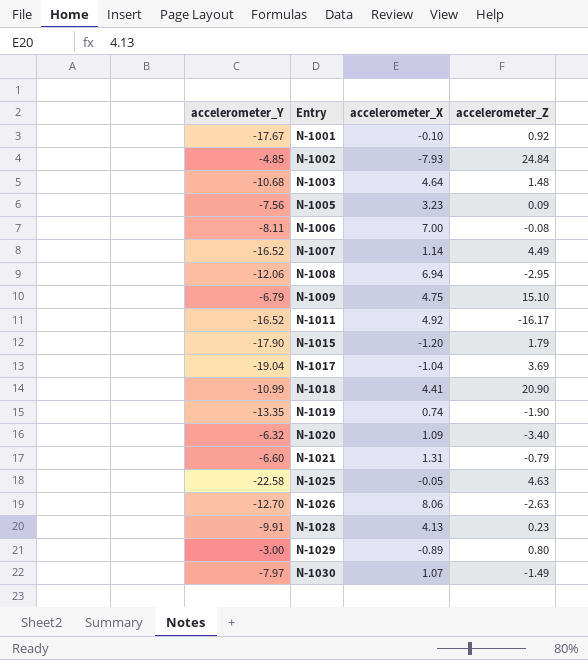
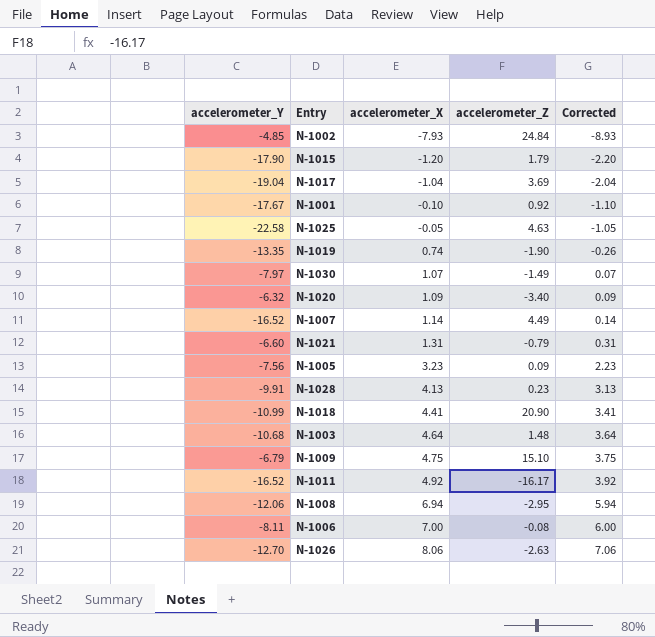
row order: Entry ascending -> accelerometer_X ascending
column Corrected | formula: none -> [accelerometer_X] - 1
row N-1029: -3.00 | -0.89 | 0.80 -> none

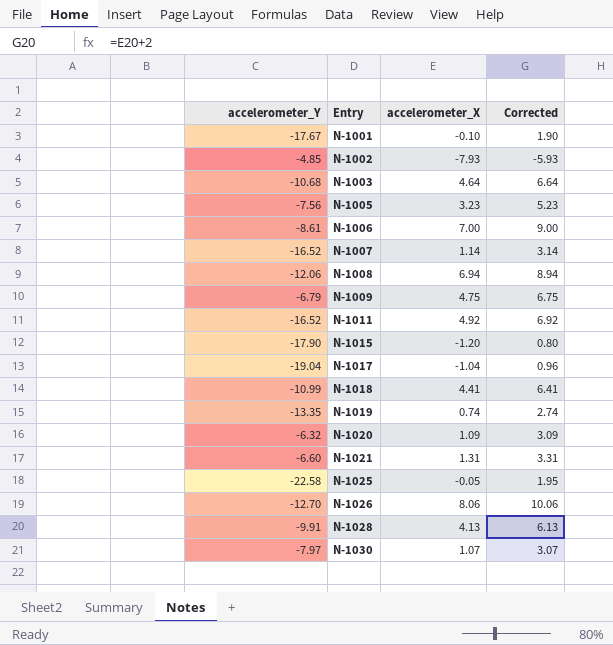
row order: accelerometer_X ascending -> Entry ascending
column accelerometer_Z | position: 4 -> none
column Corrected | formula: [accelerometer_X] - 1 -> [accelerometer_X] + 2
N-1006 | accelerometer_Y: -8.11 -> -8.61

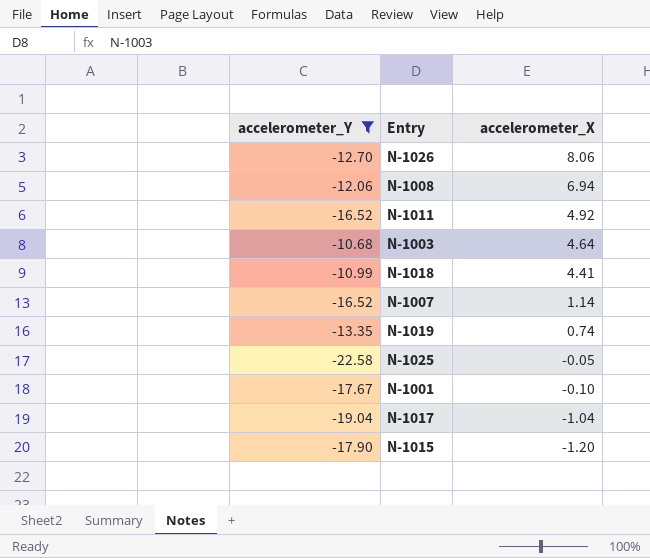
filter: none -> accelerometer_Y <= -10.68
row order: Entry ascending -> accelerometer_X descending
column Corrected | formula: [accelerometer_X] + 2 -> none

